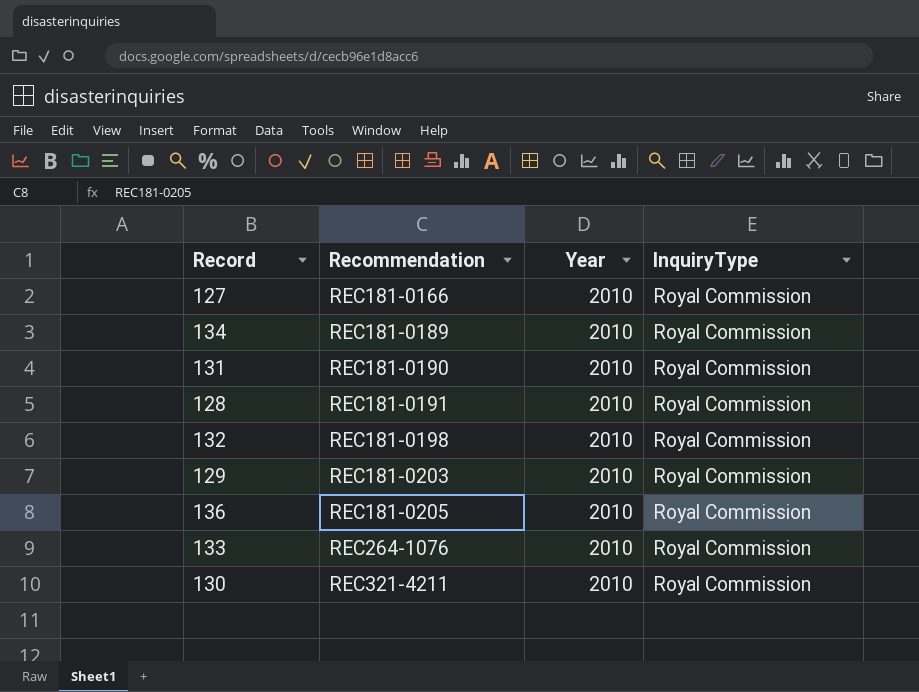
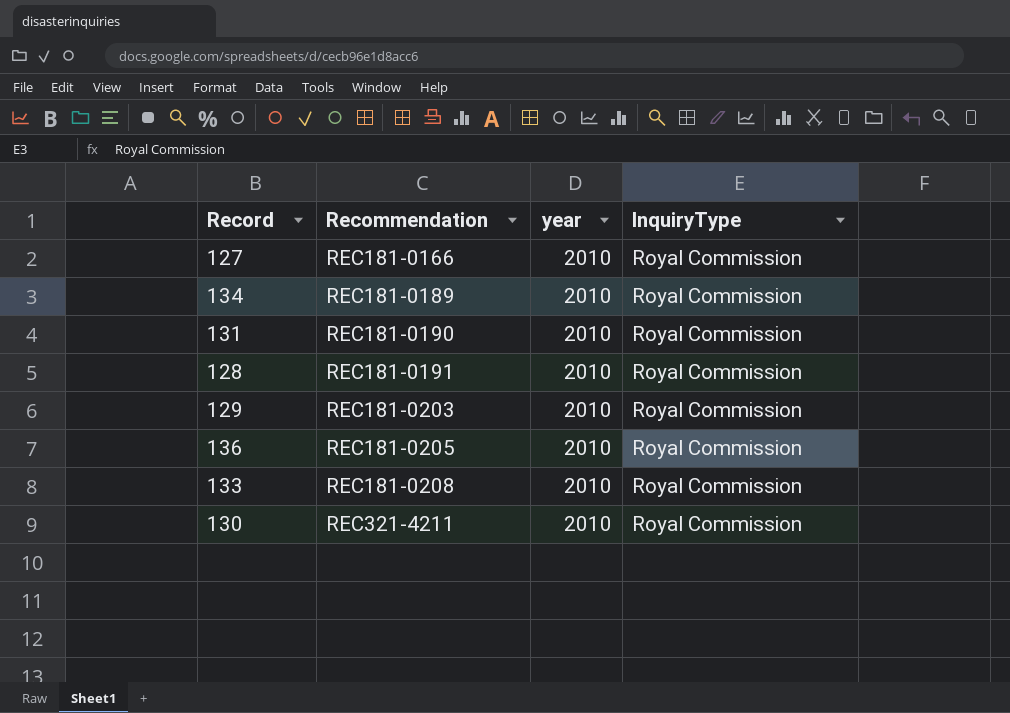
column name: Year -> year
row 132: REC181-0198 | 2010 | Royal Commission -> none
133 | Recommendation: REC264-1076 -> REC181-0208

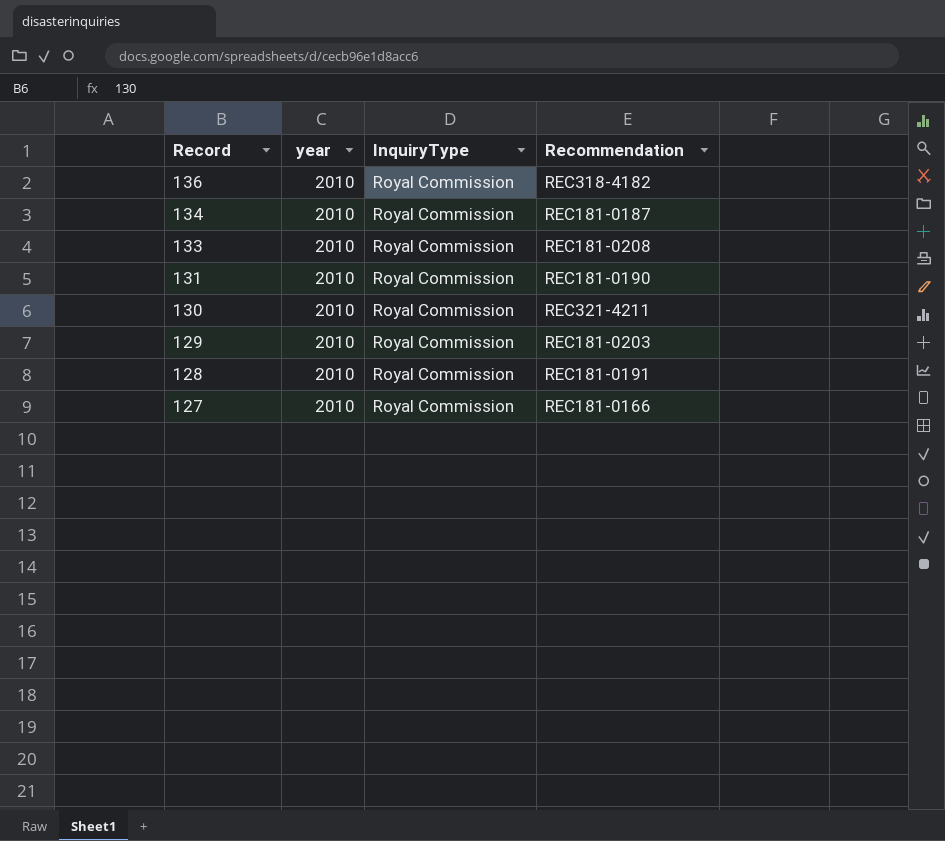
row order: Recommendation ascending -> Record descending
column Recommendation | position: 2 -> 4
136 | Recommendation: REC181-0205 -> REC318-4182
134 | Recommendation: REC181-0189 -> REC181-0187

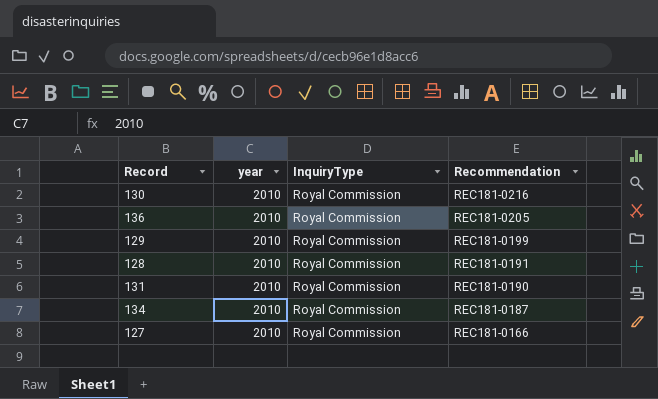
row order: Record descending -> Recommendation descending
row 133: 2010 | Royal Commission | REC181-0208 -> none
130 | Recommendation: REC321-4211 -> REC181-0216
136 | Recommendation: REC318-4182 -> REC181-0205
129 | Recommendation: REC181-0203 -> REC181-0199

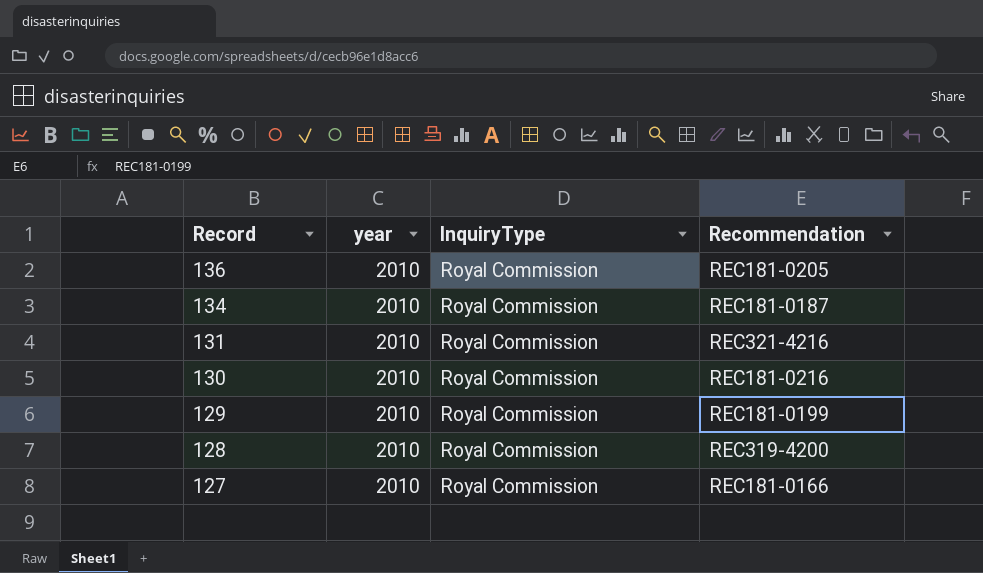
row order: Recommendation descending -> Record descending
131 | Recommendation: REC181-0190 -> REC321-4216
128 | Recommendation: REC181-0191 -> REC319-4200

